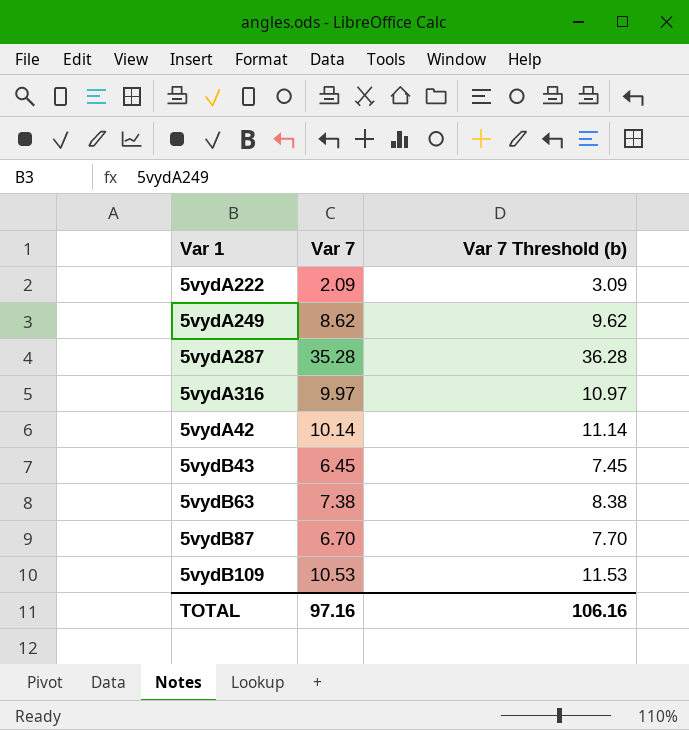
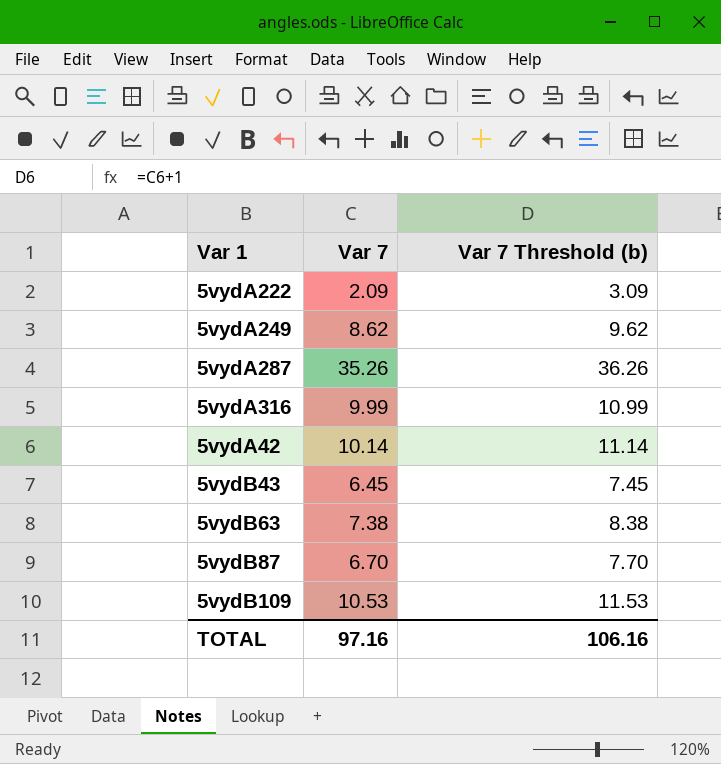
5vydA287 | Var 7: 35.28 -> 35.26
5vydA287 | Var 7 Threshold (b): 36.28 -> 36.26
5vydA316 | Var 7: 9.97 -> 9.99
5vydA316 | Var 7 Threshold (b): 10.97 -> 10.99

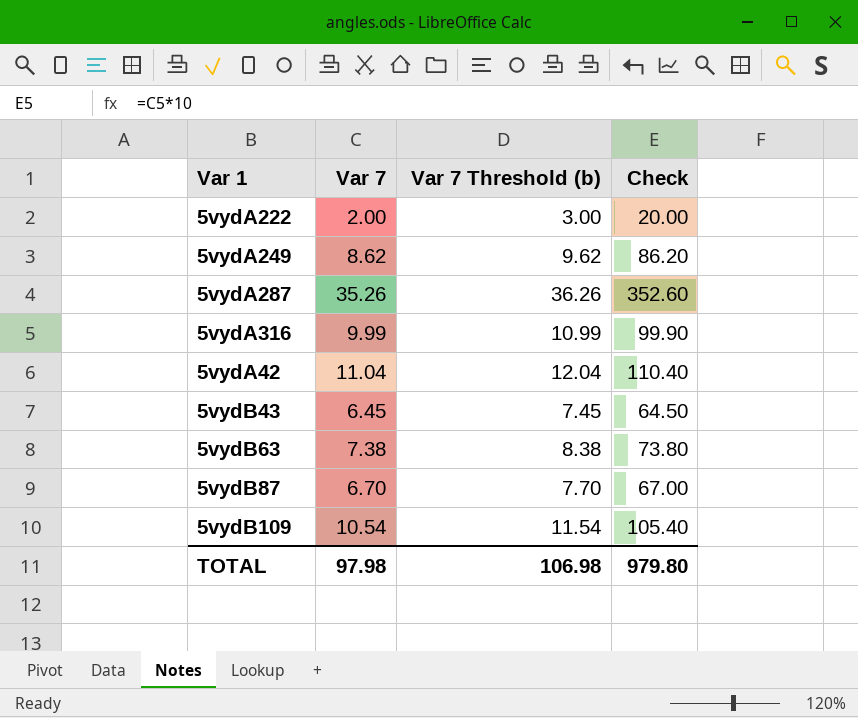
column Check | formula: none -> [Var 7] * 10
5vydA222 | Var 7: 2.09 -> 2.00
5vydA222 | Var 7 Threshold (b): 3.09 -> 3.00
5vydA42 | Var 7: 10.14 -> 11.04
5vydA42 | Var 7 Threshold (b): 11.14 -> 12.04
5vydB109 | Var 7: 10.53 -> 10.54
5vydB109 | Var 7 Threshold (b): 11.53 -> 11.54
TOTAL | Var 7: 97.16 -> 97.98
TOTAL | Var 7 Threshold (b): 106.16 -> 106.98

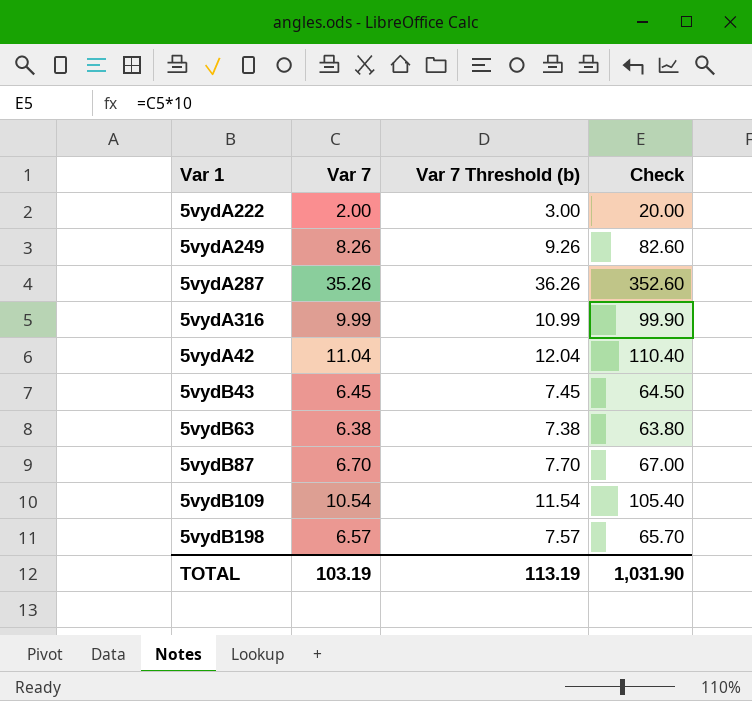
5vydA249 | Var 7: 8.62 -> 8.26
5vydA249 | Var 7 Threshold (b): 9.62 -> 9.26
5vydA249 | Check: 86.20 -> 82.60
5vydB63 | Var 7: 7.38 -> 6.38
5vydB63 | Var 7 Threshold (b): 8.38 -> 7.38
5vydB63 | Check: 73.80 -> 63.80
row 5vydB198: none -> 6.57 | 7.57 | 65.70
TOTAL | Var 7: 97.98 -> 103.19
TOTAL | Var 7 Threshold (b): 106.98 -> 113.19
TOTAL | Check: 979.80 -> 1,031.90

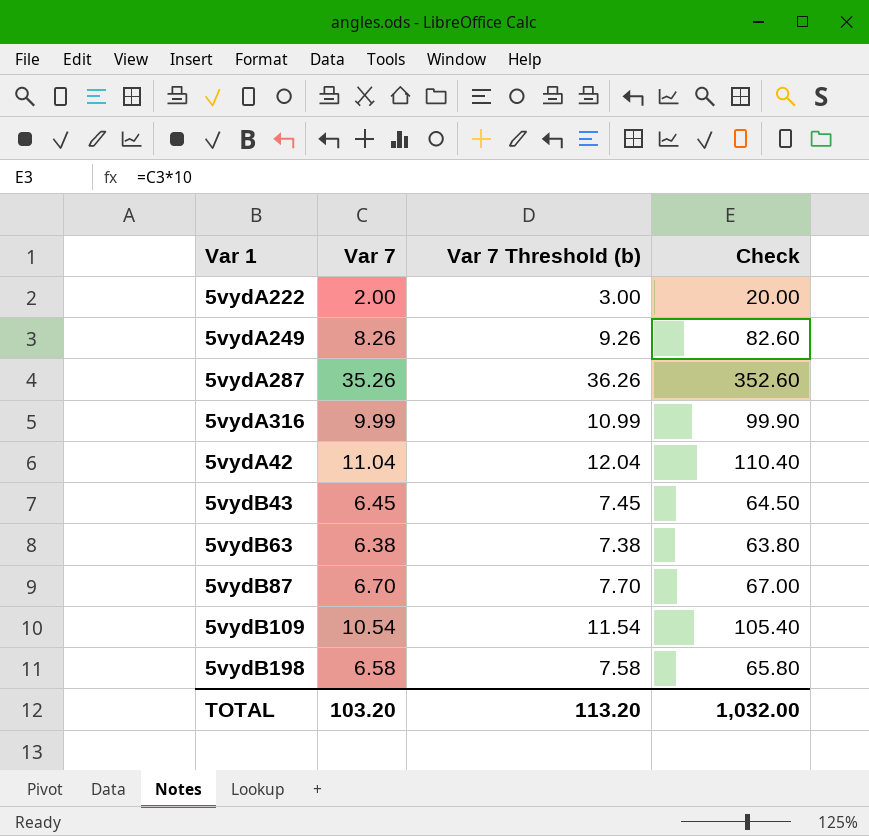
5vydB198 | Var 7: 6.57 -> 6.58
5vydB198 | Var 7 Threshold (b): 7.57 -> 7.58
5vydB198 | Check: 65.70 -> 65.80
TOTAL | Var 7: 103.19 -> 103.20
TOTAL | Var 7 Threshold (b): 113.19 -> 113.20
TOTAL | Check: 1,031.90 -> 1,032.00

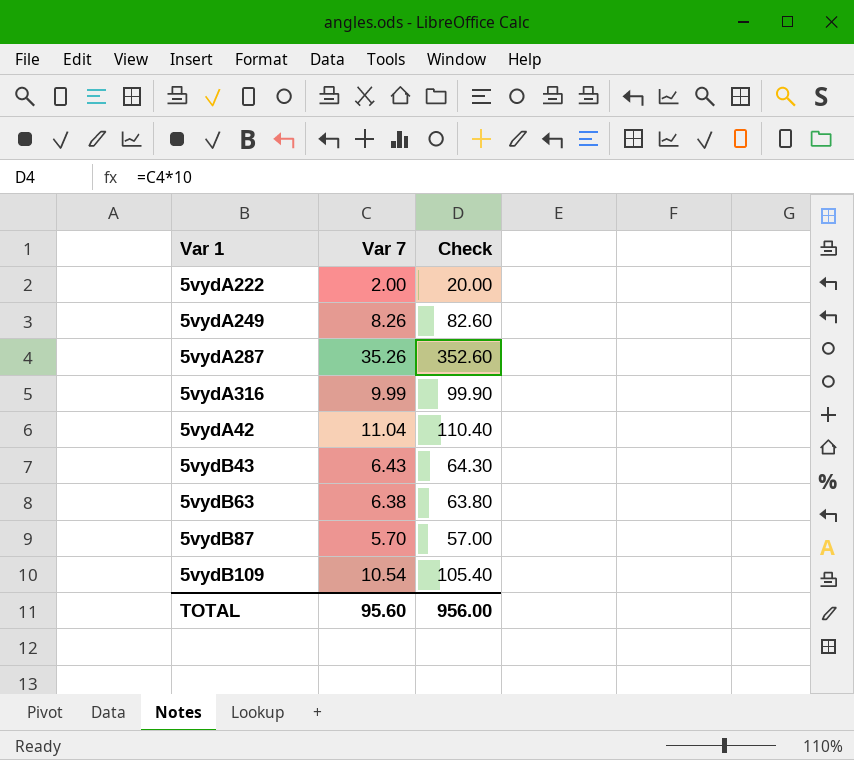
column Var 7 Threshold (b) | formula: [Var 7] + 1 -> none
row 5vydB198: 6.58 | 7.58 | 65.80 -> none
5vydB43 | Var 7: 6.45 -> 6.43
5vydB43 | Check: 64.50 -> 64.30
5vydB87 | Var 7: 6.70 -> 5.70
5vydB87 | Check: 67.00 -> 57.00
TOTAL | Var 7: 103.20 -> 95.60
TOTAL | Check: 1,032.00 -> 956.00

